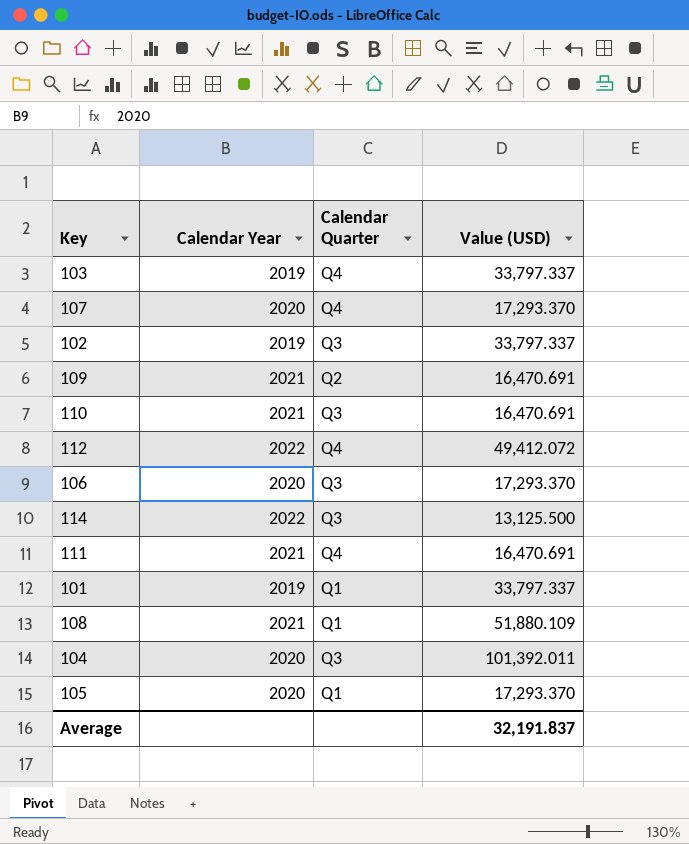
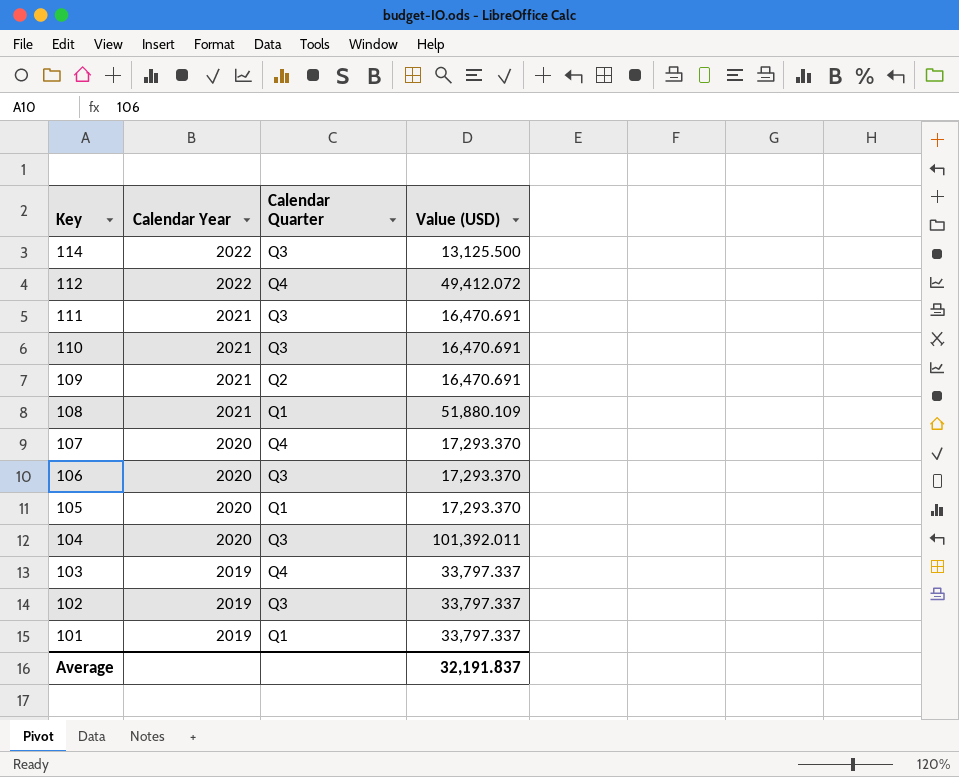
row order: none -> Key descending
111 | Calendar Quarter: Q4 -> Q3

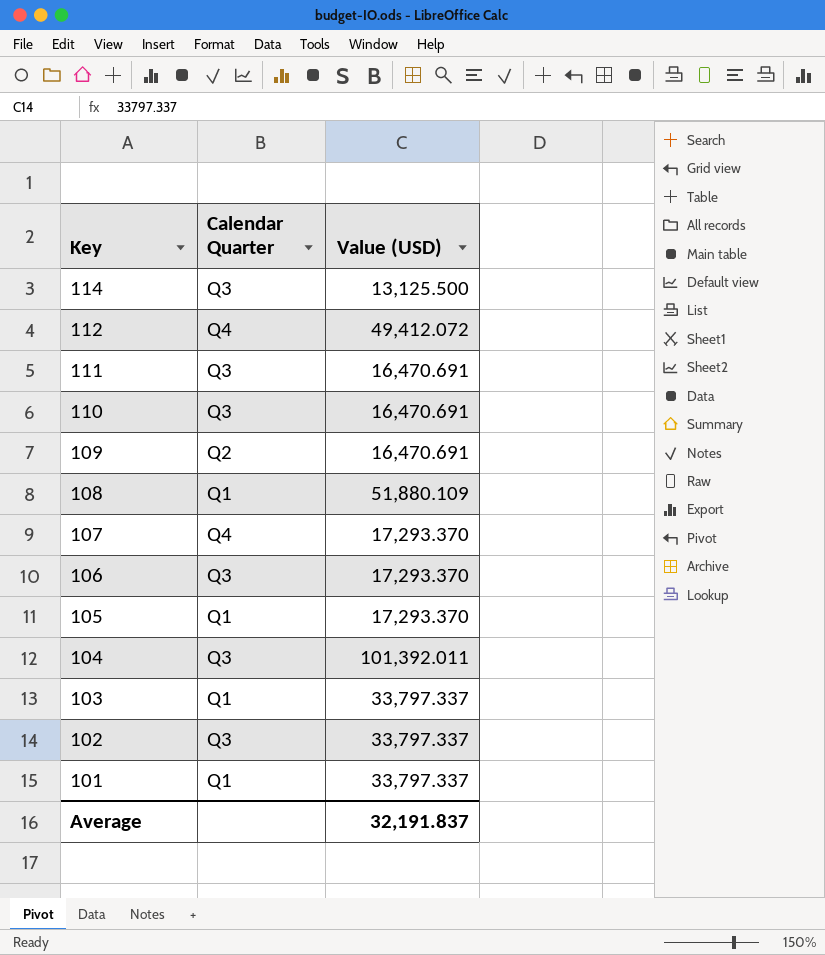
column Calendar Year | position: 2 -> none
103 | Calendar Quarter: Q4 -> Q1

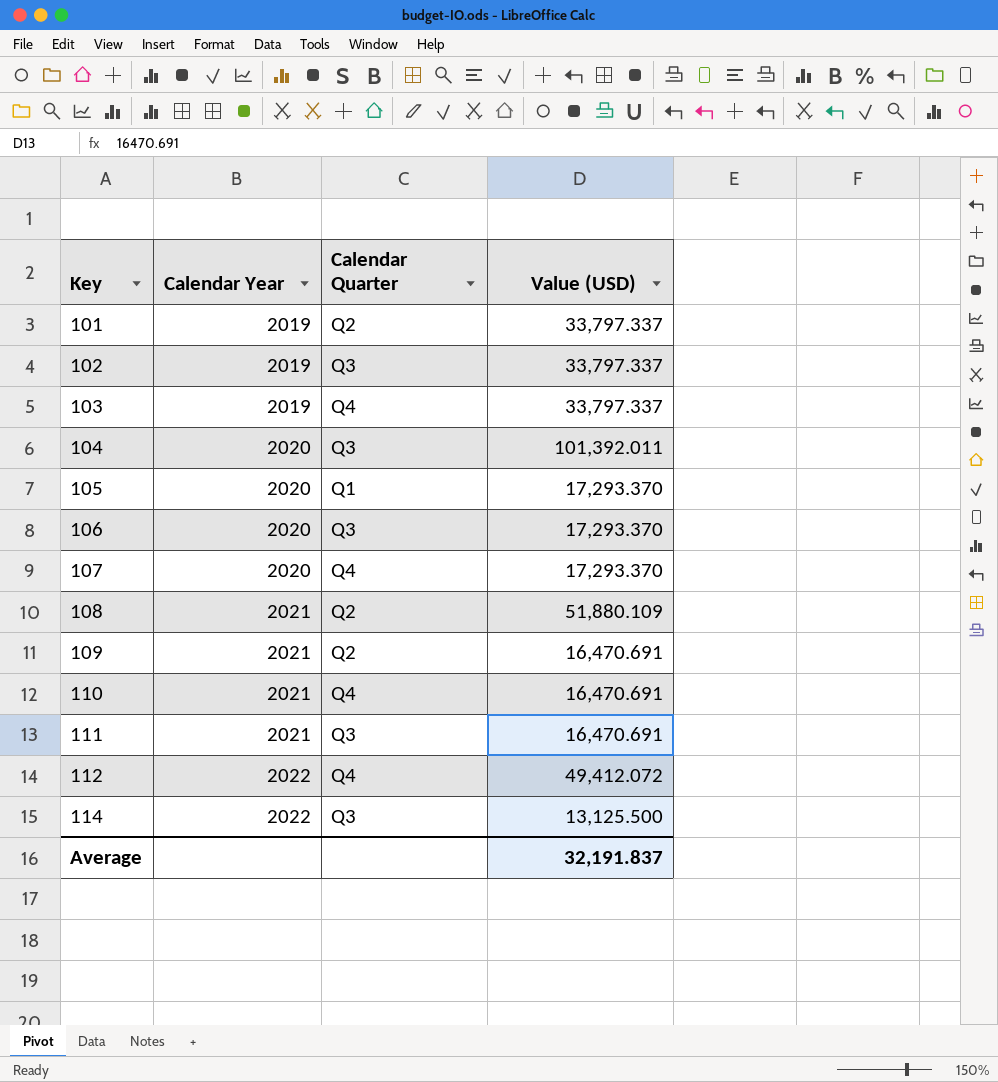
row order: Key descending -> Key ascending
column Calendar Year | position: none -> 2
101 | Calendar Quarter: Q1 -> Q2
103 | Calendar Quarter: Q1 -> Q4
108 | Calendar Quarter: Q1 -> Q2
110 | Calendar Quarter: Q3 -> Q4

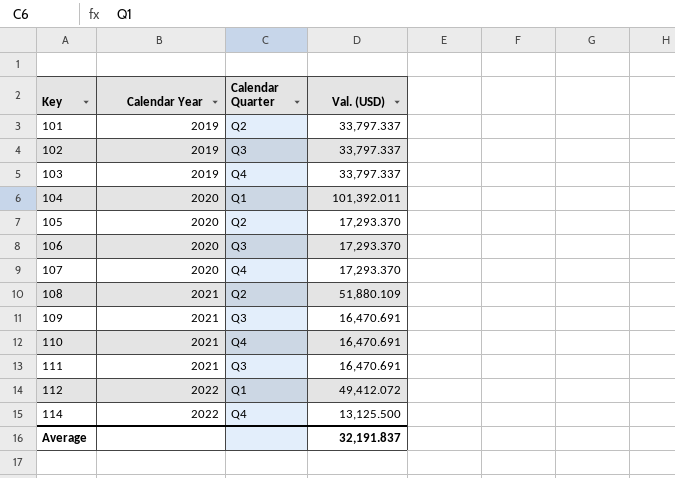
column name: Value (USD) -> Val. (USD)
104 | Calendar Quarter: Q3 -> Q1
105 | Calendar Quarter: Q1 -> Q2
109 | Calendar Quarter: Q2 -> Q3
112 | Calendar Quarter: Q4 -> Q1
114 | Calendar Quarter: Q3 -> Q4

